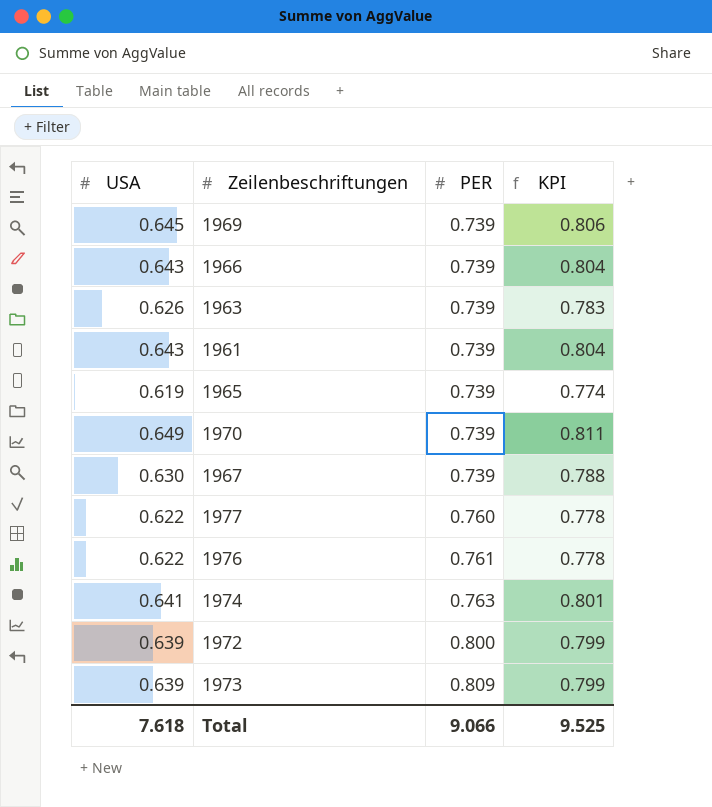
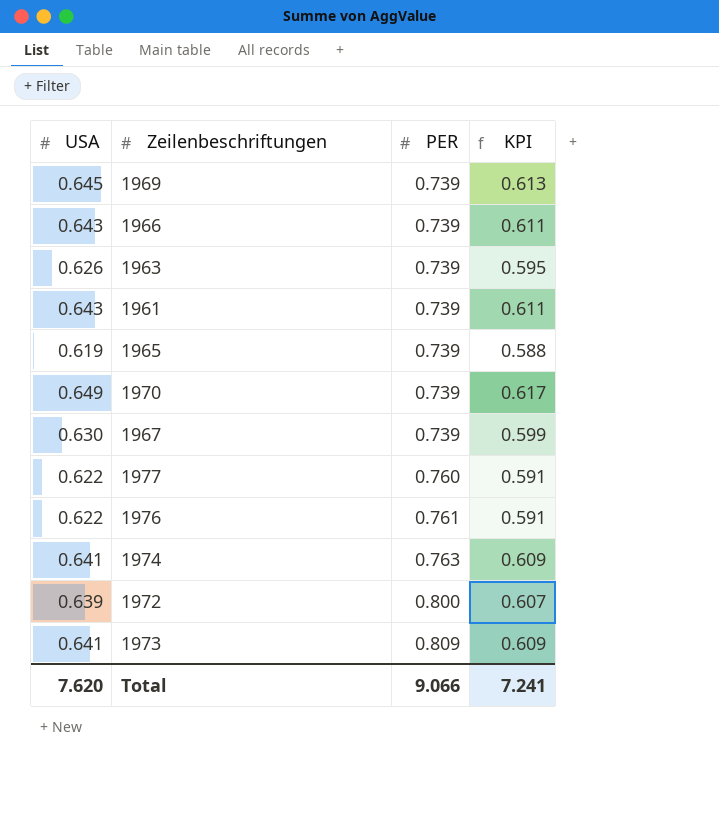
column KPI | formula: [USA] * 1.25 -> [USA] * 0.95
1973 | USA: 0.639 -> 0.641
Total | USA: 7.618 -> 7.620
Total | KPI: 9.525 -> 7.241

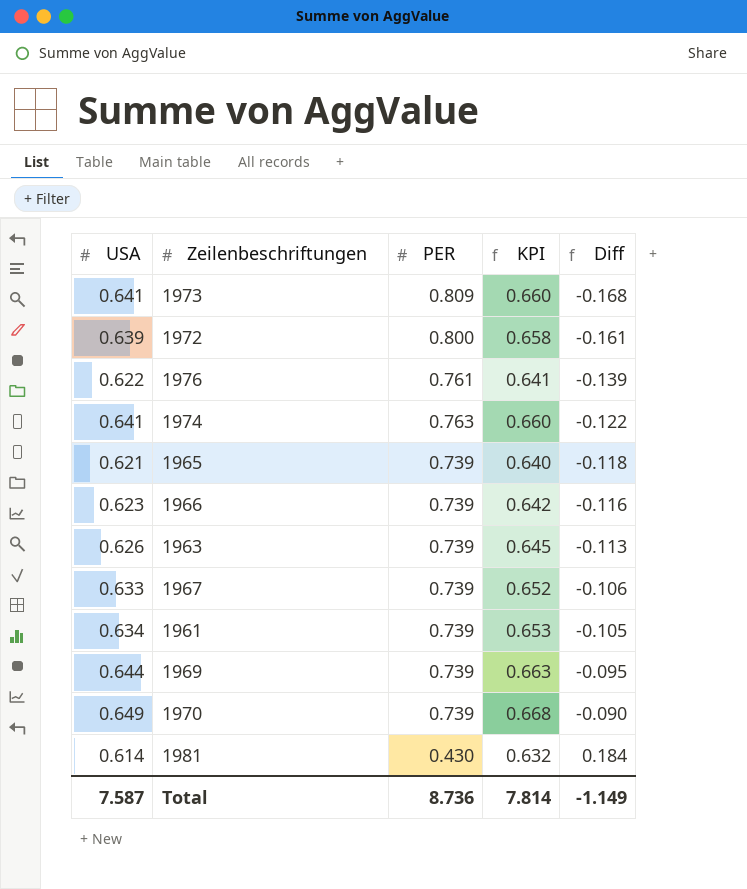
row order: PER ascending -> Diff ascending
column KPI | formula: [USA] * 0.95 -> [USA] * 1.03
column Diff | formula: none -> [USA] - [PER]
row 1977: 0.622 | 0.760 | 0.591 -> none
1965 | USA: 0.619 -> 0.621
1966 | USA: 0.643 -> 0.623
1967 | USA: 0.630 -> 0.633
1961 | USA: 0.643 -> 0.634
1969 | USA: 0.645 -> 0.644
row 1981: none -> 0.614 | 0.430 | 0.632 | 0.184
Total | USA: 7.620 -> 7.587
Total | PER: 9.066 -> 8.736
Total | KPI: 7.241 -> 7.814

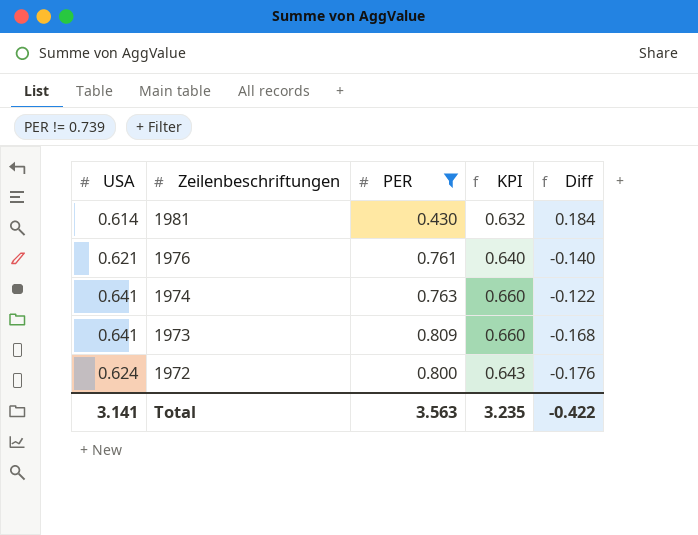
filter: none -> PER != 0.739
row order: Diff ascending -> Zeilenbeschriftungen descending
1976 | USA: 0.622 -> 0.621
1976 | KPI: 0.641 -> 0.640
1976 | Diff: -0.139 -> -0.140
1972 | USA: 0.639 -> 0.624
1972 | KPI: 0.658 -> 0.643
1972 | Diff: -0.161 -> -0.176
Total | USA: 7.587 -> 3.141
Total | PER: 8.736 -> 3.563
Total | KPI: 7.814 -> 3.235
Total | Diff: -1.149 -> -0.422

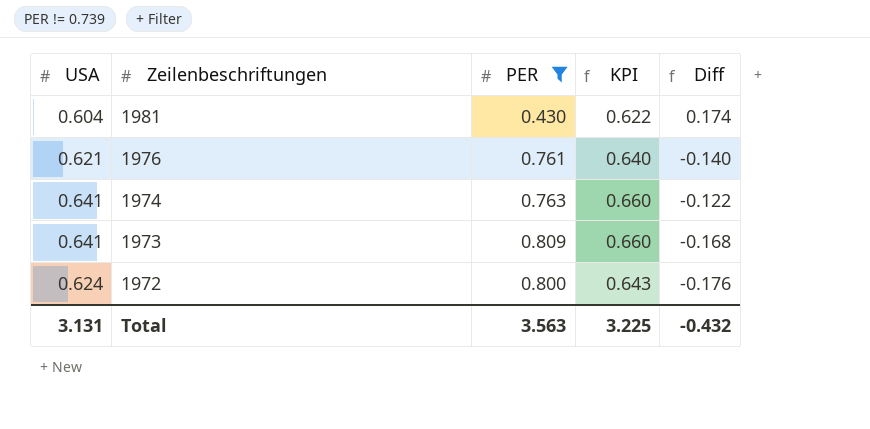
1981 | USA: 0.614 -> 0.604
1981 | KPI: 0.632 -> 0.622
1981 | Diff: 0.184 -> 0.174
Total | USA: 3.141 -> 3.131
Total | KPI: 3.235 -> 3.225
Total | Diff: -0.422 -> -0.432

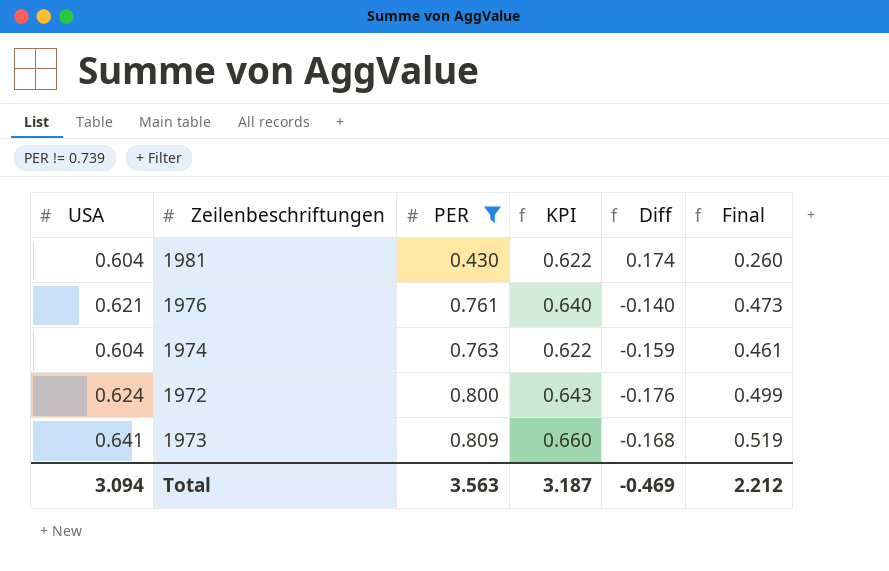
row order: Zeilenbeschriftungen descending -> PER ascending
column Final | formula: none -> [USA] * [PER]
1974 | USA: 0.641 -> 0.604
1974 | KPI: 0.660 -> 0.622
1974 | Diff: -0.122 -> -0.159
Total | USA: 3.131 -> 3.094
Total | KPI: 3.225 -> 3.187
Total | Diff: -0.432 -> -0.469

